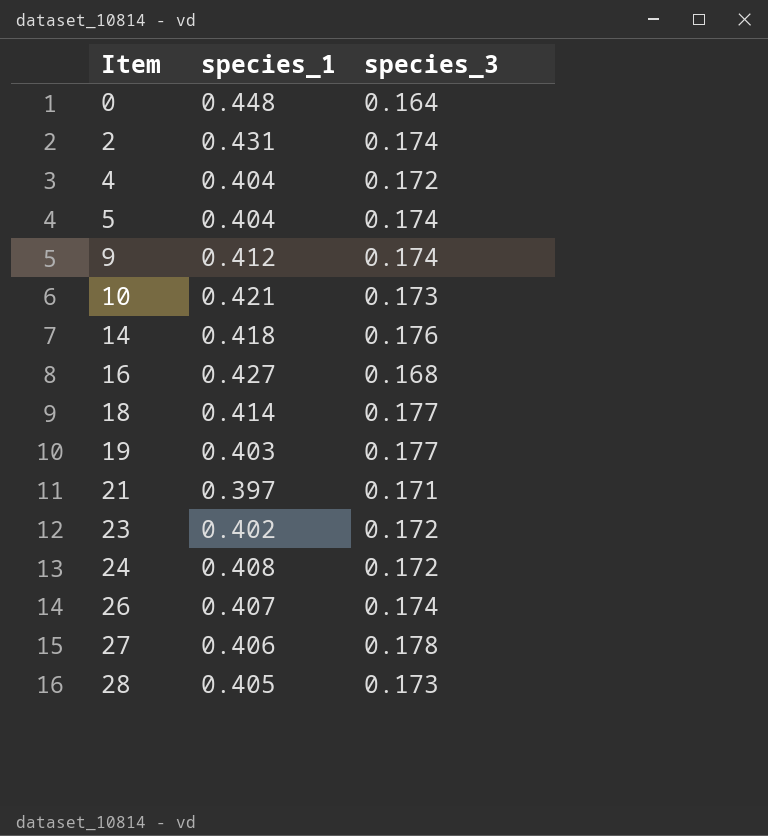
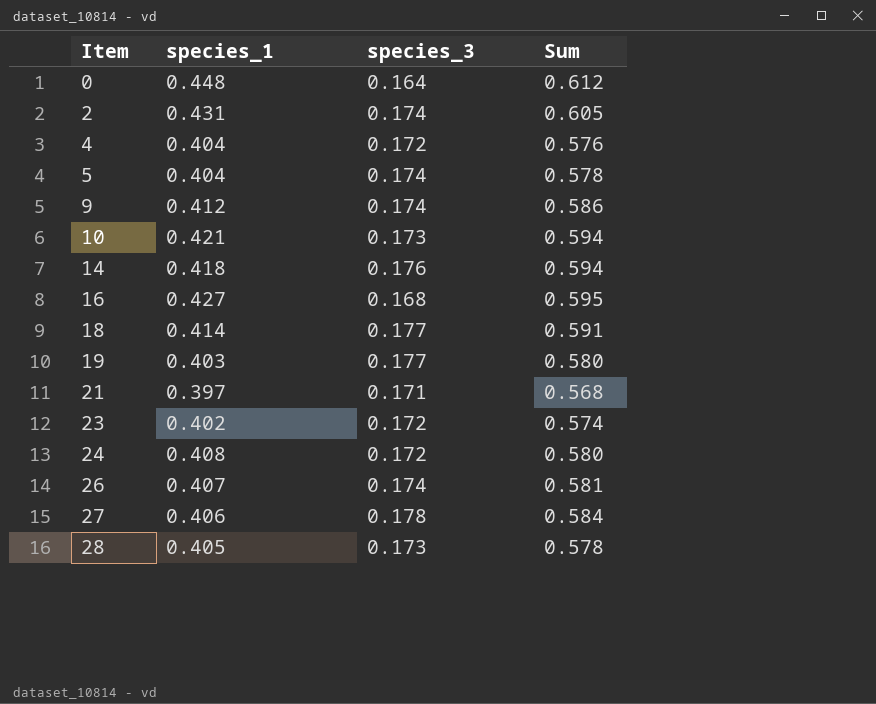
column Sum | formula: none -> [species_1] + [species_3]

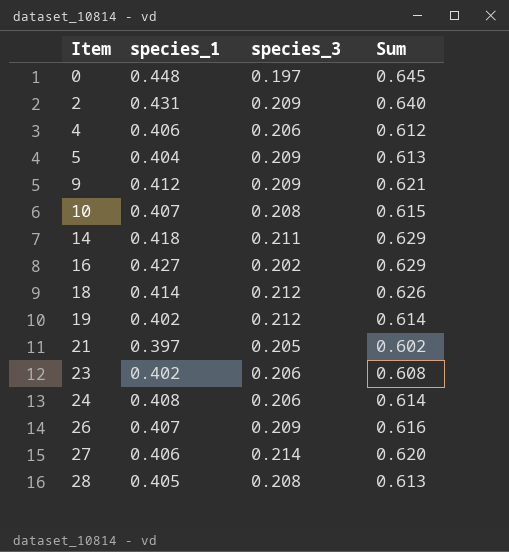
0 | species_3: 0.164 -> 0.197
0 | Sum: 0.612 -> 0.645
2 | species_3: 0.174 -> 0.209
2 | Sum: 0.605 -> 0.640
4 | species_1: 0.404 -> 0.406
4 | species_3: 0.172 -> 0.206
4 | Sum: 0.576 -> 0.612
5 | species_3: 0.174 -> 0.209
5 | Sum: 0.578 -> 0.613
9 | species_3: 0.174 -> 0.209
9 | Sum: 0.586 -> 0.621
10 | species_1: 0.421 -> 0.407
10 | species_3: 0.173 -> 0.208
10 | Sum: 0.594 -> 0.615
14 | species_3: 0.176 -> 0.211
14 | Sum: 0.594 -> 0.629
16 | species_3: 0.168 -> 0.202
16 | Sum: 0.595 -> 0.629
18 | species_3: 0.177 -> 0.212
18 | Sum: 0.591 -> 0.626
19 | species_1: 0.403 -> 0.402
19 | species_3: 0.177 -> 0.212
19 | Sum: 0.580 -> 0.614
21 | species_3: 0.171 -> 0.205
21 | Sum: 0.568 -> 0.602
23 | species_3: 0.172 -> 0.206
23 | Sum: 0.574 -> 0.608
24 | species_3: 0.172 -> 0.206
24 | Sum: 0.580 -> 0.614
26 | species_3: 0.174 -> 0.209
26 | Sum: 0.581 -> 0.616
27 | species_3: 0.178 -> 0.214
27 | Sum: 0.584 -> 0.620
28 | species_3: 0.173 -> 0.208
28 | Sum: 0.578 -> 0.613

